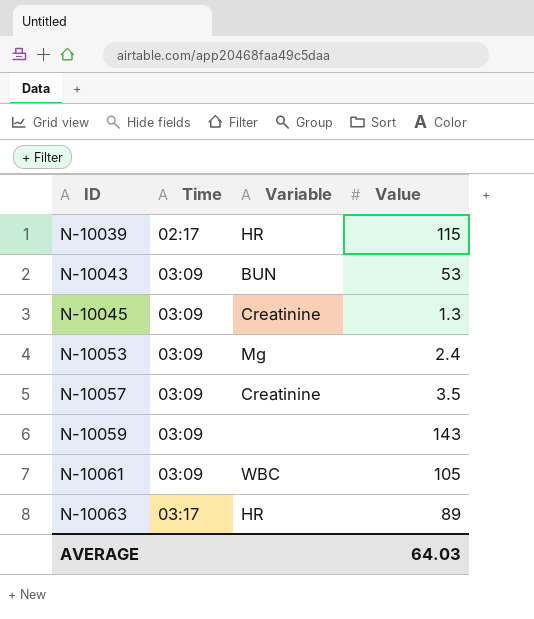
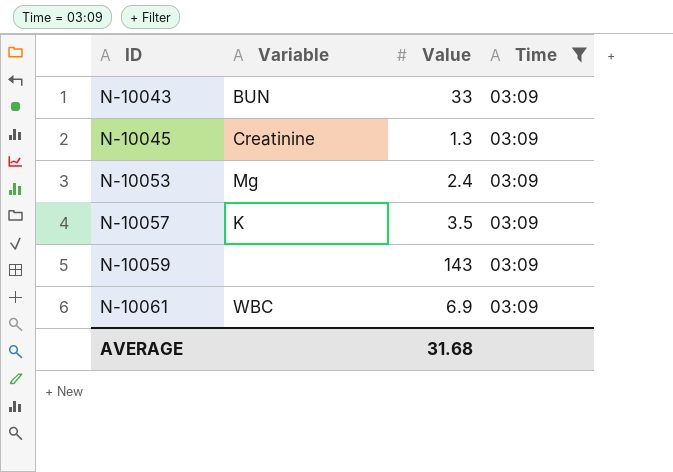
filter: none -> Time = 03:09
column Time | position: 2 -> 4
N-10043 | Value: 53 -> 33
N-10057 | Variable: Creatinine -> K
N-10061 | Value: 105 -> 6.9
AVERAGE | Value: 64.03 -> 31.68

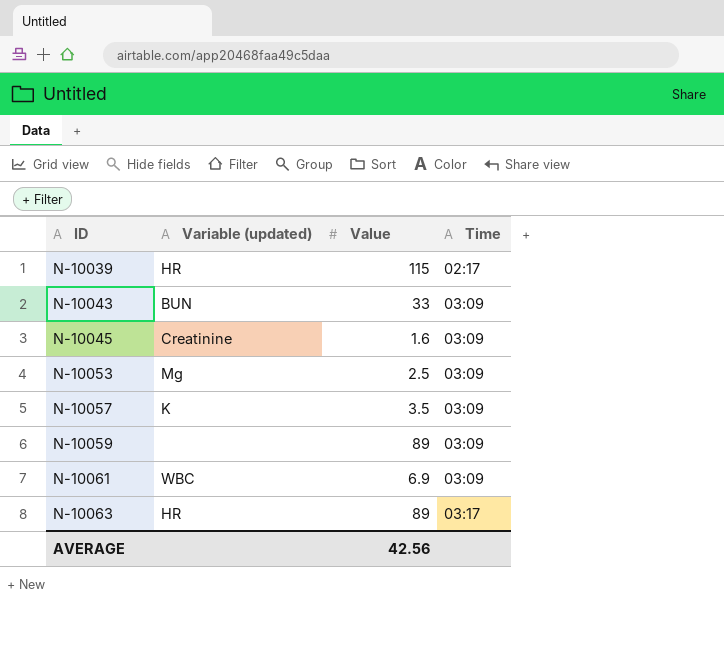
filter: Time = 03:09 -> none
column name: Variable -> Variable (updated)
N-10045 | Value: 1.3 -> 1.6
N-10053 | Value: 2.4 -> 2.5
N-10059 | Value: 143 -> 89
AVERAGE | Value: 31.68 -> 42.56

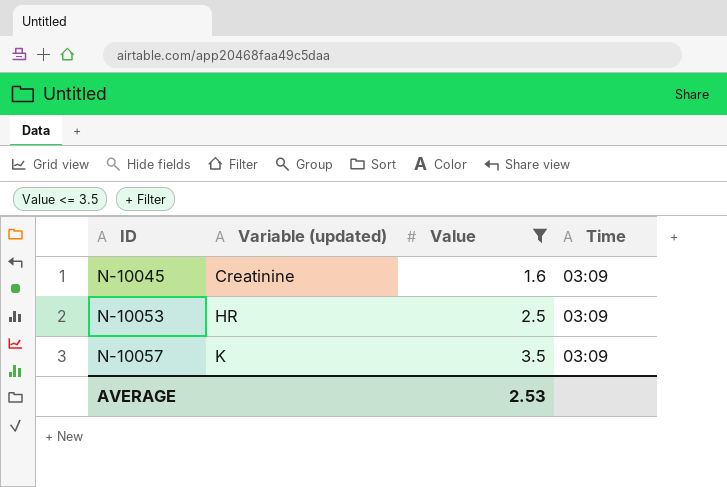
filter: none -> Value <= 3.5
N-10053 | Variable (updated): Mg -> HR
AVERAGE | Value: 42.56 -> 2.53

